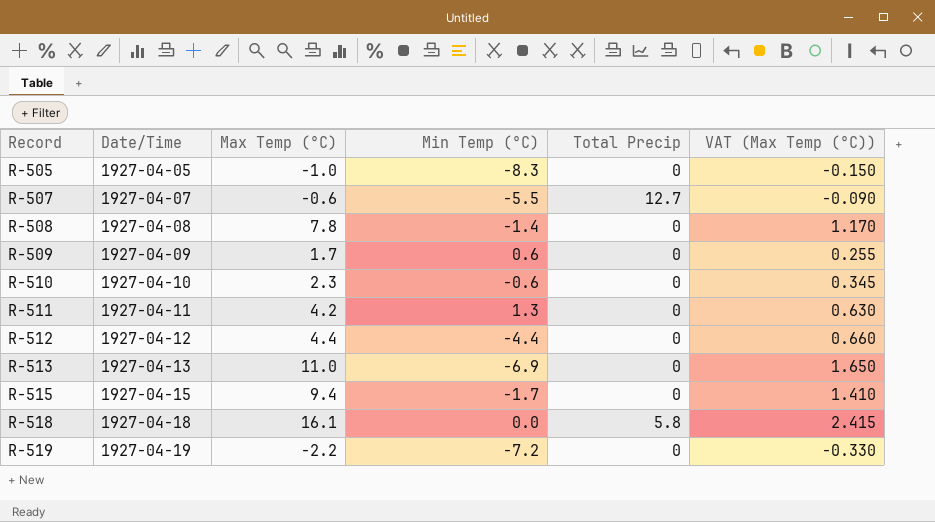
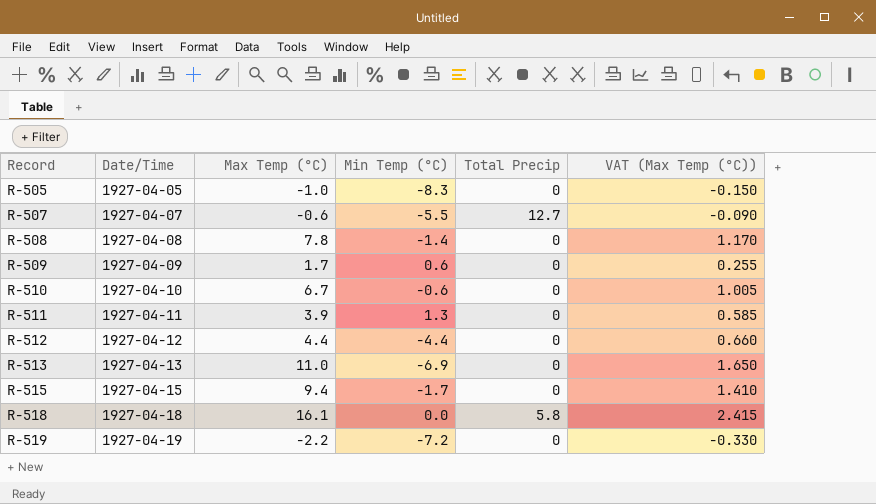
R-510 | Max Temp (°C): 2.3 -> 6.7
R-510 | VAT (Max Temp (°C)): 0.345 -> 1.005
R-511 | Max Temp (°C): 4.2 -> 3.9
R-511 | VAT (Max Temp (°C)): 0.630 -> 0.585

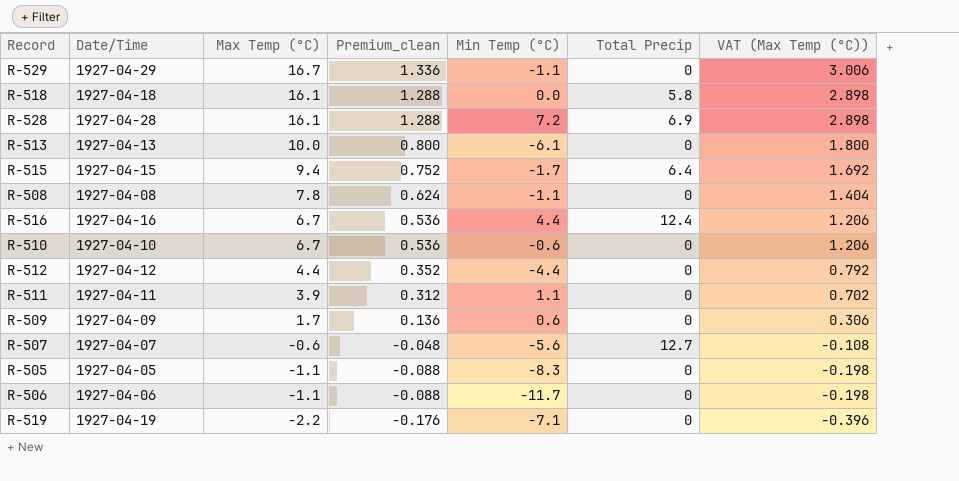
row order: Record ascending -> Max Temp (°C) descending
column Premium_clean | formula: none -> [Max Temp (°C)] * 0.08
column VAT (Max Temp (°C)) | formula: [Max Temp (°C)] * 0.15 -> [Max Temp (°C)] * 0.18
row R-529: none -> 1927-04-29 | 16.7 | 1.336 | -1.1 | 0 | 3.006
row R-528: none -> 1927-04-28 | 16.1 | 1.288 | 7.2 | 6.9 | 2.898
R-513 | Max Temp (°C): 11.0 -> 10.0
R-513 | Min Temp (°C): -6.9 -> -6.1
R-515 | Total Precip: 0 -> 6.4
R-508 | Min Temp (°C): -1.4 -> -1.1
row R-516: none -> 1927-04-16 | 6.7 | 0.536 | 4.4 | 12.4 | 1.206
R-511 | Min Temp (°C): 1.3 -> 1.1
R-507 | Min Temp (°C): -5.5 -> -5.6
R-505 | Max Temp (°C): -1.0 -> -1.1
row R-506: none -> 1927-04-06 | -1.1 | -0.088 | -11.7 | 0 | -0.198
R-519 | Min Temp (°C): -7.2 -> -7.1

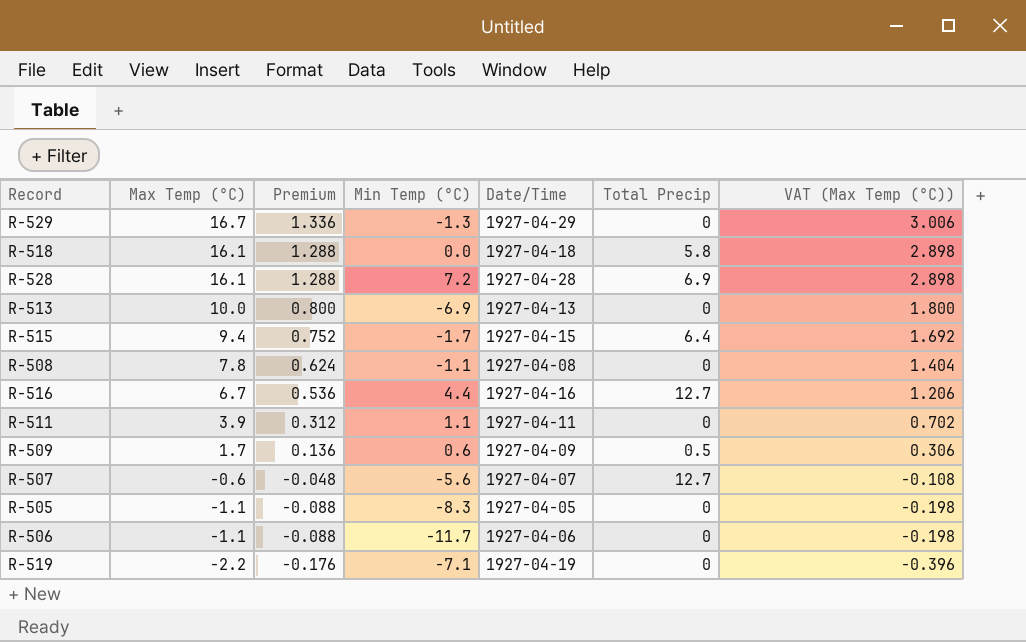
column name: Premium_clean -> Premium
column Date/Time | position: 2 -> 5
row R-510: 1927-04-10 | 6.7 | 0.536 | -0.6 | 0 | 1.206 -> none
row R-512: 1927-04-12 | 4.4 | 0.352 | -4.4 | 0 | 0.792 -> none
R-529 | Min Temp (°C): -1.1 -> -1.3
R-513 | Min Temp (°C): -6.1 -> -6.9
R-516 | Total Precip: 12.4 -> 12.7
R-509 | Total Precip: 0 -> 0.5

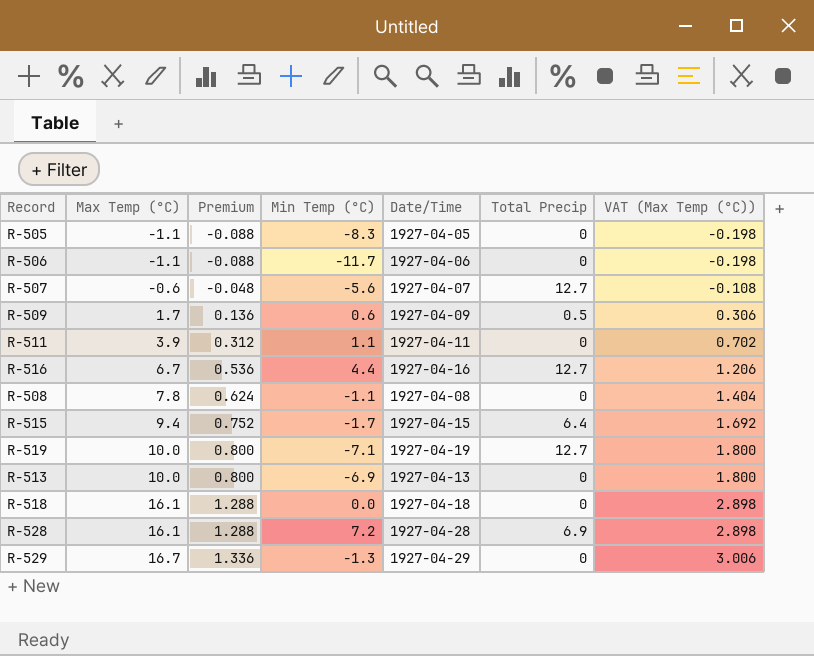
row order: Max Temp (°C) descending -> Max Temp (°C) ascending
R-519 | Max Temp (°C): -2.2 -> 10.0
R-519 | Premium: -0.176 -> 0.800
R-519 | Total Precip: 0 -> 12.7
R-519 | VAT (Max Temp (°C)): -0.396 -> 1.800
R-518 | Total Precip: 5.8 -> 0

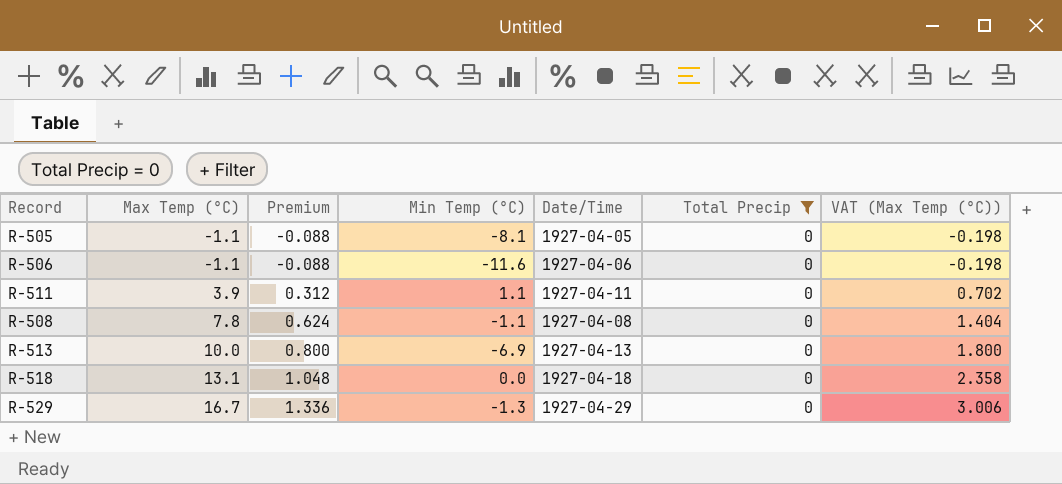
filter: none -> Total Precip = 0
R-505 | Min Temp (°C): -8.3 -> -8.1
R-506 | Min Temp (°C): -11.7 -> -11.6
R-518 | Max Temp (°C): 16.1 -> 13.1
R-518 | Premium: 1.288 -> 1.048
R-518 | VAT (Max Temp (°C)): 2.898 -> 2.358

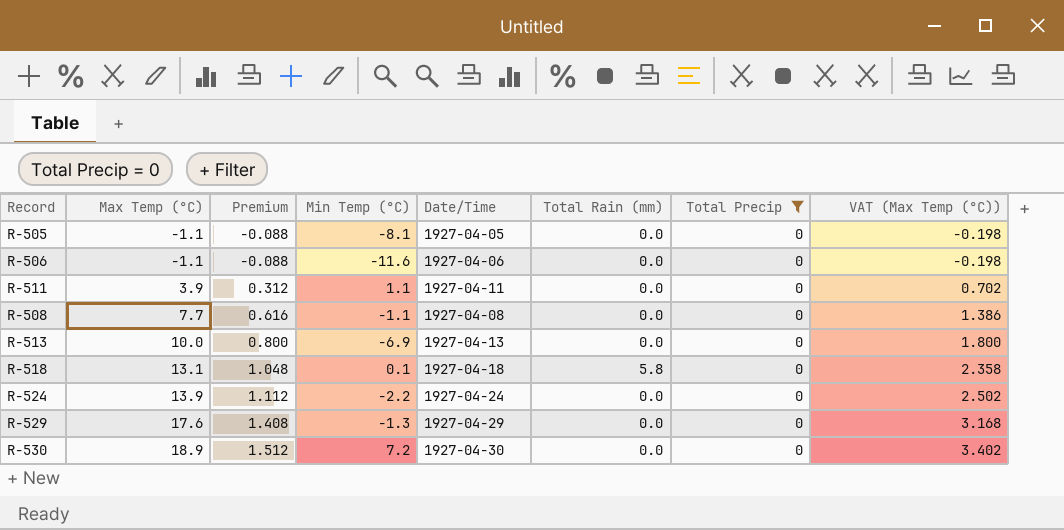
column Total Rain (mm) | position: none -> 6
R-508 | Max Temp (°C): 7.8 -> 7.7
R-508 | Premium: 0.624 -> 0.616
R-508 | VAT (Max Temp (°C)): 1.404 -> 1.386
R-518 | Min Temp (°C): 0.0 -> 0.1
row R-524: none -> 13.9 | 1.112 | -2.2 | 1927-04-24 | 0.0 | 0 | 2.502
R-529 | Max Temp (°C): 16.7 -> 17.6
R-529 | Premium: 1.336 -> 1.408
R-529 | VAT (Max Temp (°C)): 3.006 -> 3.168
row R-530: none -> 18.9 | 1.512 | 7.2 | 1927-04-30 | 0.0 | 0 | 3.402

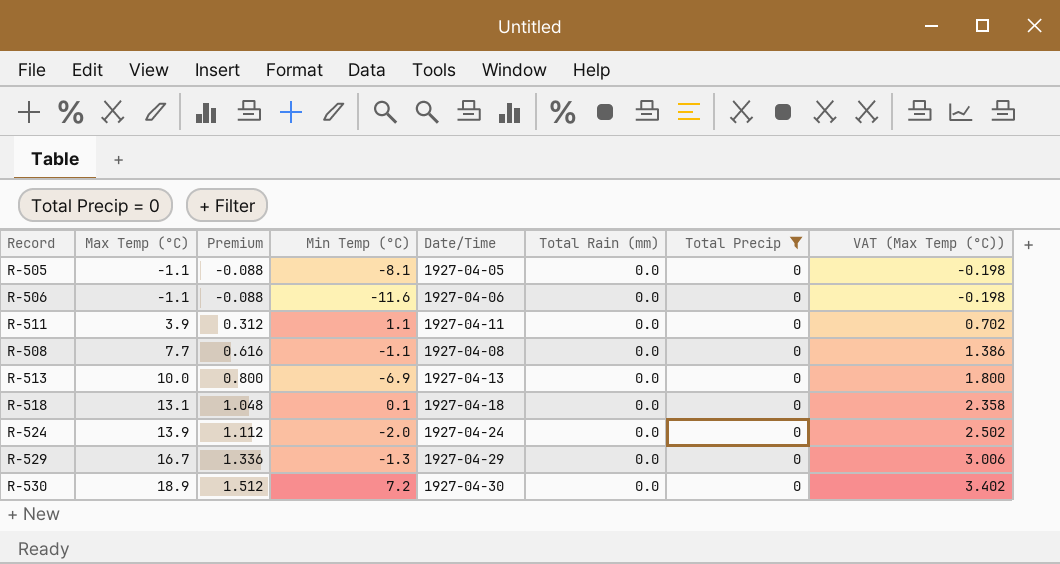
R-518 | Total Rain (mm): 5.8 -> 0.0
R-524 | Min Temp (°C): -2.2 -> -2.0
R-529 | Max Temp (°C): 17.6 -> 16.7
R-529 | Premium: 1.408 -> 1.336
R-529 | VAT (Max Temp (°C)): 3.168 -> 3.006

